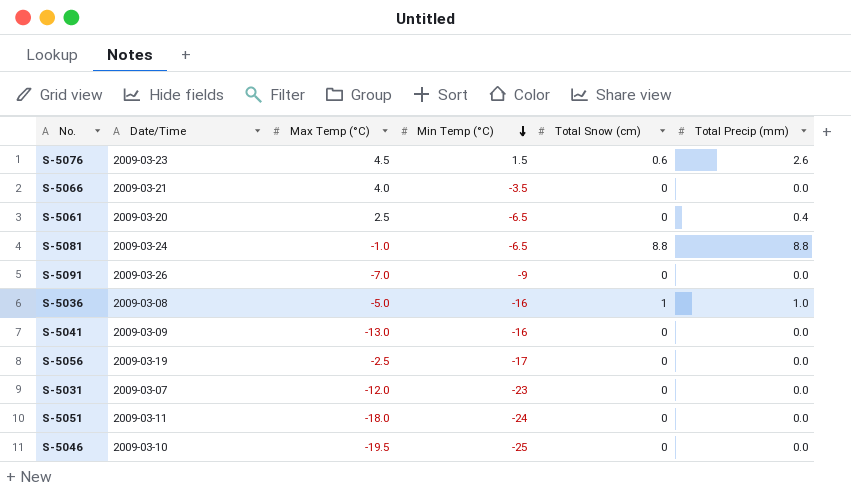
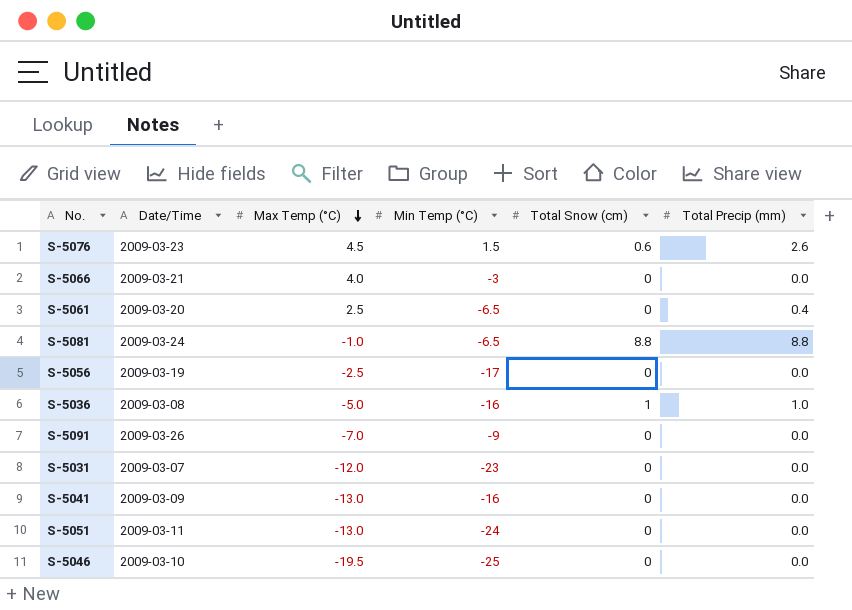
row order: Min Temp (°C) descending -> Max Temp (°C) descending
S-5066 | Min Temp (°C): -3.5 -> -3
S-5051 | Max Temp (°C): -18.0 -> -13.0

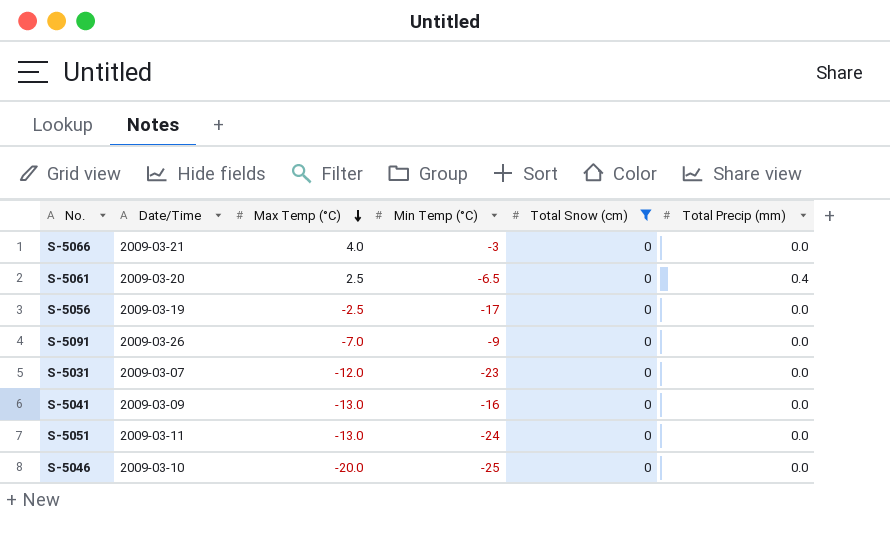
filter: none -> Total Snow (cm) = 0
S-5046 | Max Temp (°C): -19.5 -> -20.0

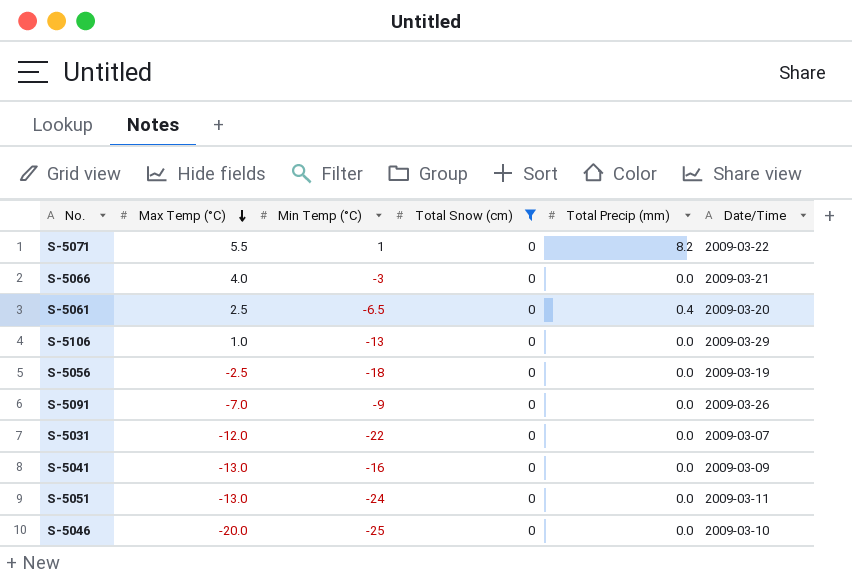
column Date/Time | position: 2 -> 6
row S-5071: none -> 5.5 | 1 | 0 | 8.2 | 2009-03-22
row S-5106: none -> 1.0 | -13 | 0 | 0.0 | 2009-03-29
S-5056 | Min Temp (°C): -17 -> -18
S-5031 | Min Temp (°C): -23 -> -22

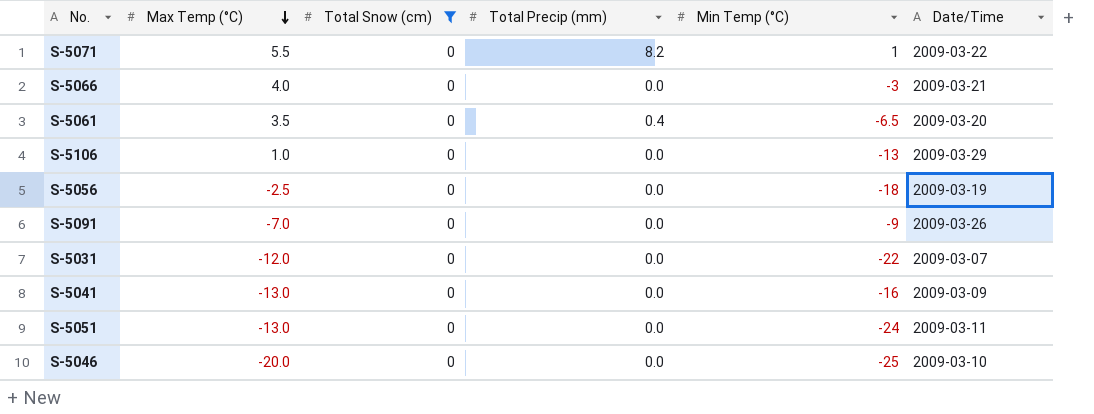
column Min Temp (°C) | position: 3 -> 5
S-5061 | Max Temp (°C): 2.5 -> 3.5

